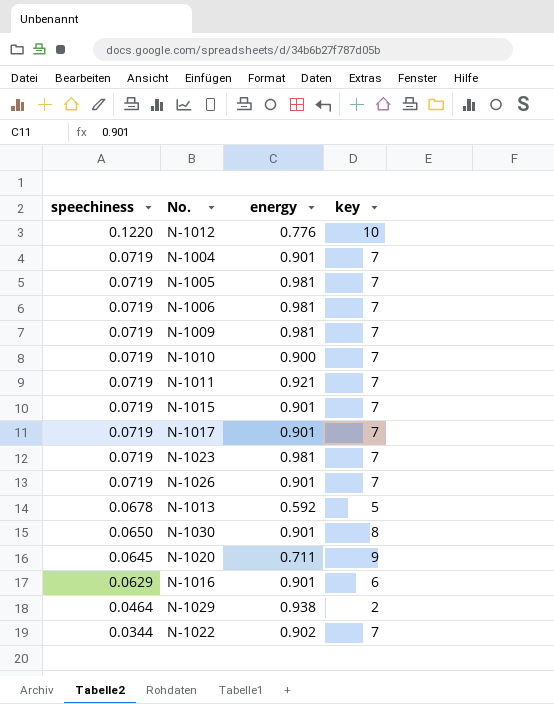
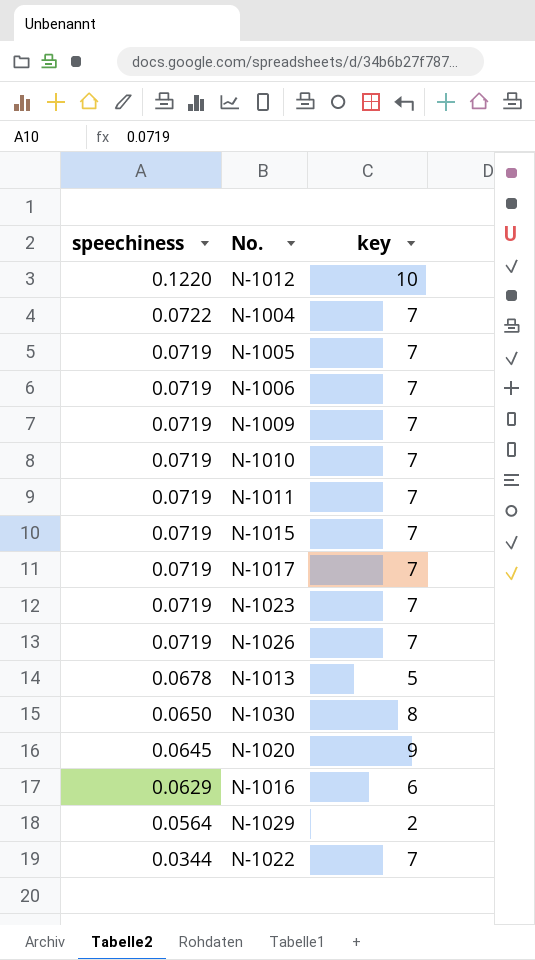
column energy | position: 3 -> none
N-1004 | speechiness: 0.0719 -> 0.0722
N-1029 | speechiness: 0.0464 -> 0.0564

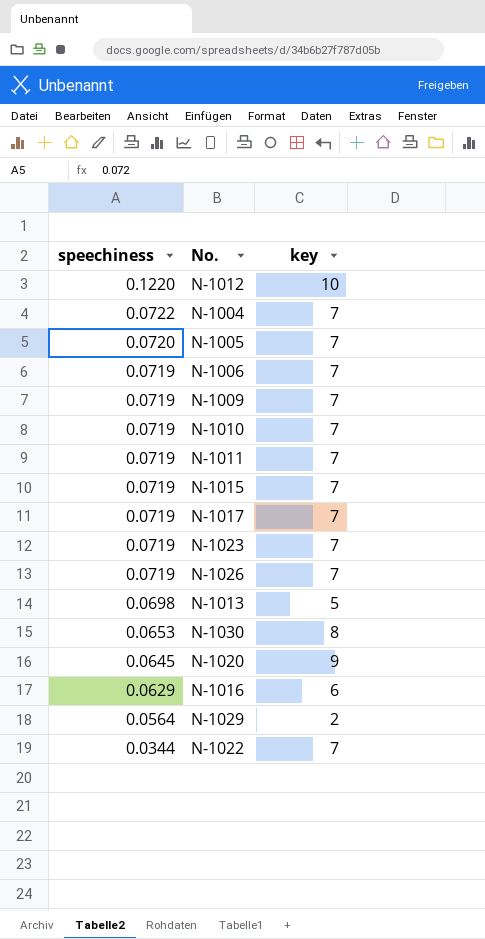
N-1005 | speechiness: 0.0719 -> 0.0720
N-1013 | speechiness: 0.0678 -> 0.0698
N-1030 | speechiness: 0.0650 -> 0.0653

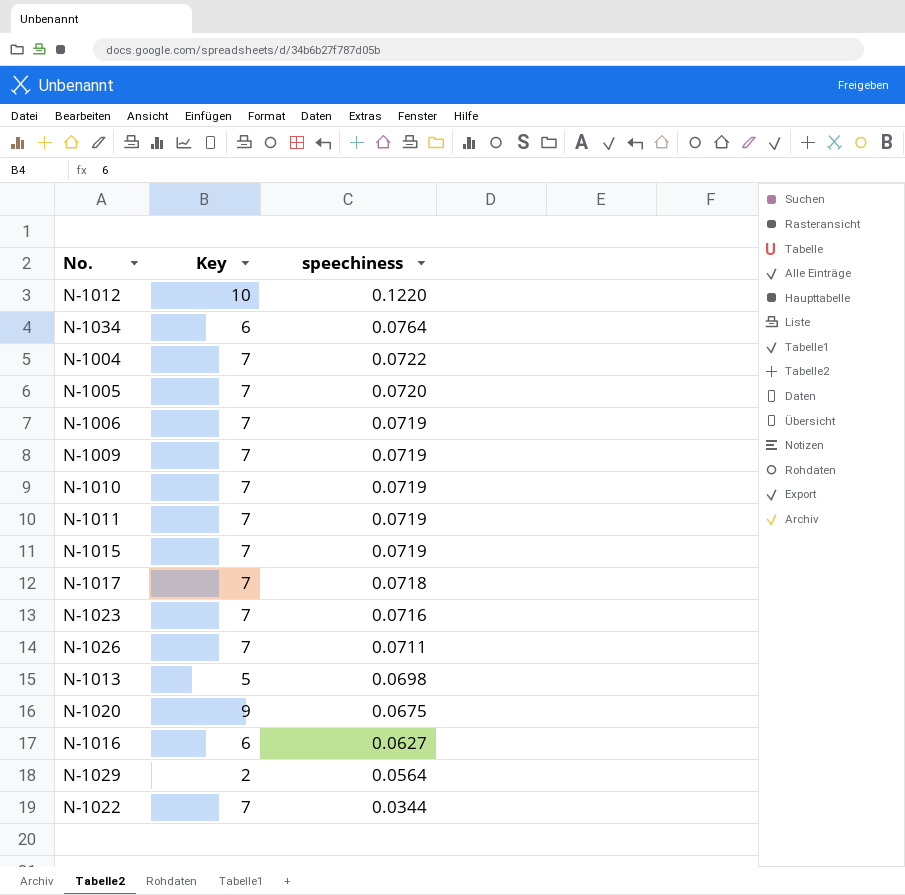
column name: key -> Key
column speechiness | position: 1 -> 3
row N-1030: 0.0653 | 8 -> none
row N-1034: none -> 6 | 0.0764
N-1017 | speechiness: 0.0719 -> 0.0718
N-1023 | speechiness: 0.0719 -> 0.0716
N-1026 | speechiness: 0.0719 -> 0.0711
N-1020 | speechiness: 0.0645 -> 0.0675
N-1016 | speechiness: 0.0629 -> 0.0627

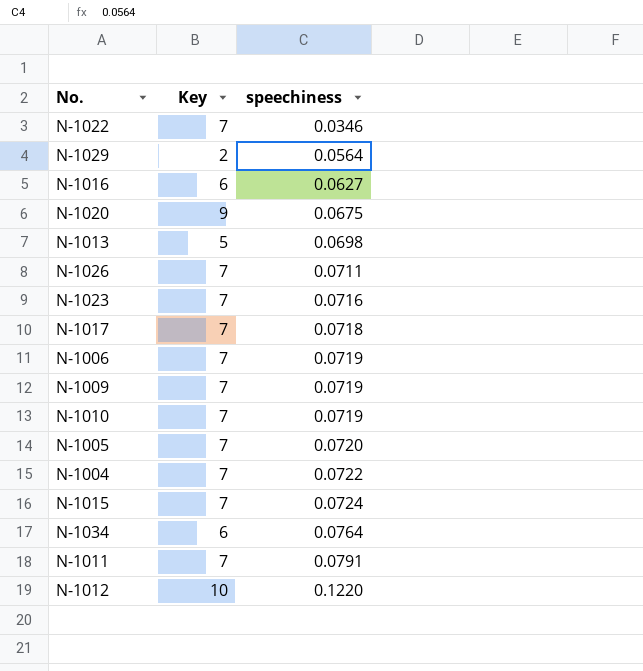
row order: speechiness descending -> speechiness ascending
N-1022 | speechiness: 0.0344 -> 0.0346
N-1015 | speechiness: 0.0719 -> 0.0724
N-1011 | speechiness: 0.0719 -> 0.0791

